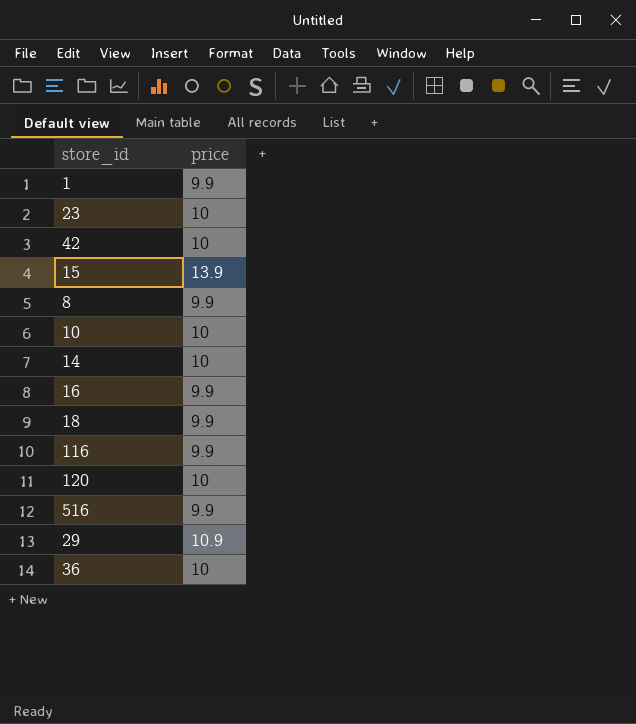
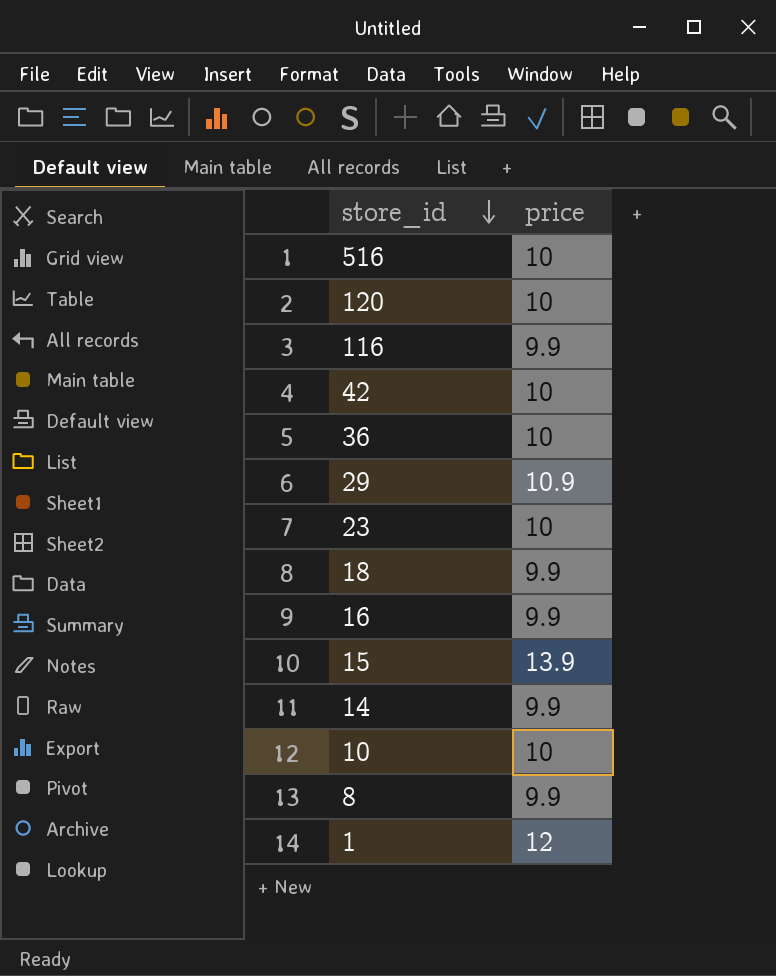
row order: none -> store_id descending
516 | price: 9.9 -> 10
14 | price: 10 -> 9.9
1 | price: 9.9 -> 12

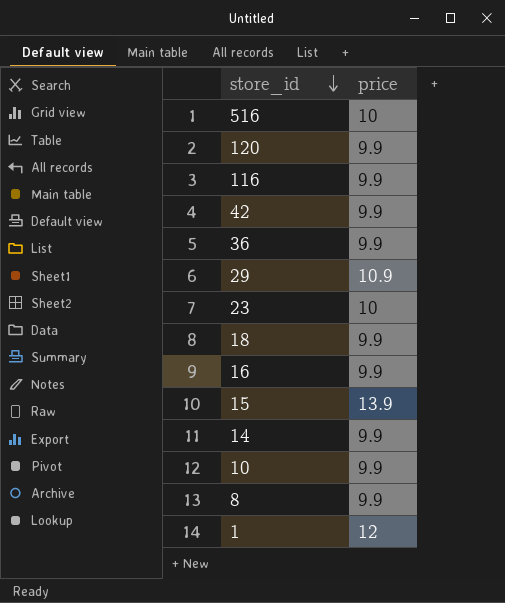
120 | price: 10 -> 9.9
42 | price: 10 -> 9.9
36 | price: 10 -> 9.9
10 | price: 10 -> 9.9

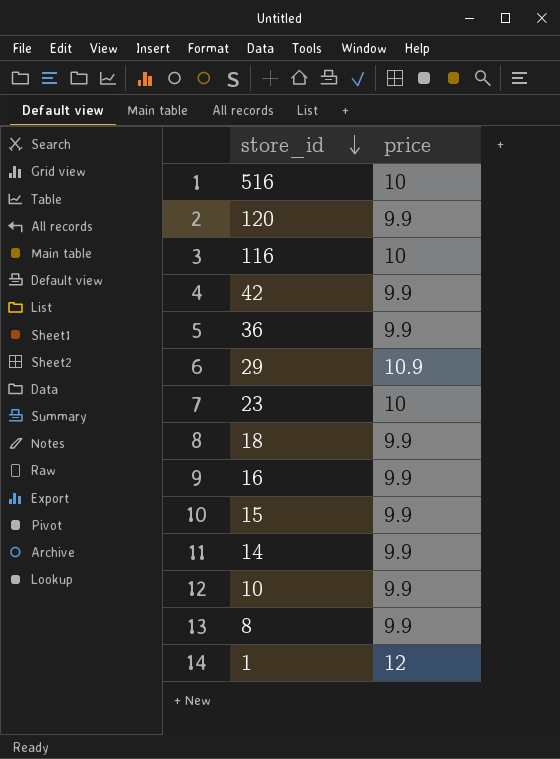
116 | price: 9.9 -> 10
15 | price: 13.9 -> 9.9

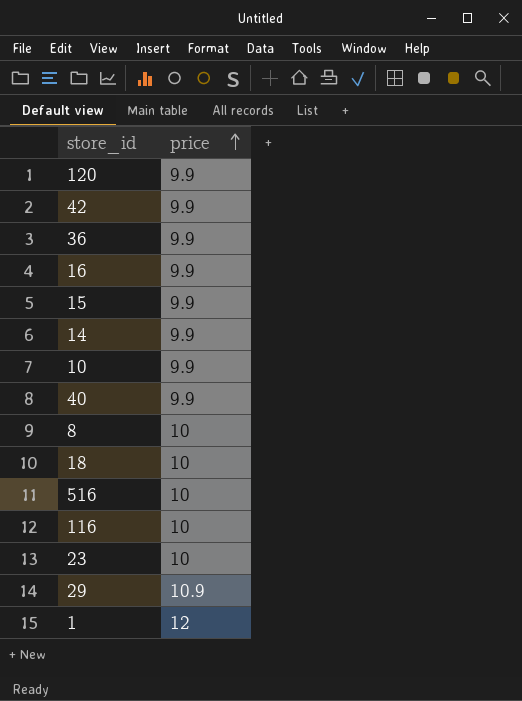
row order: store_id descending -> price ascending
row 40: none -> 9.9
8 | price: 9.9 -> 10
18 | price: 9.9 -> 10

